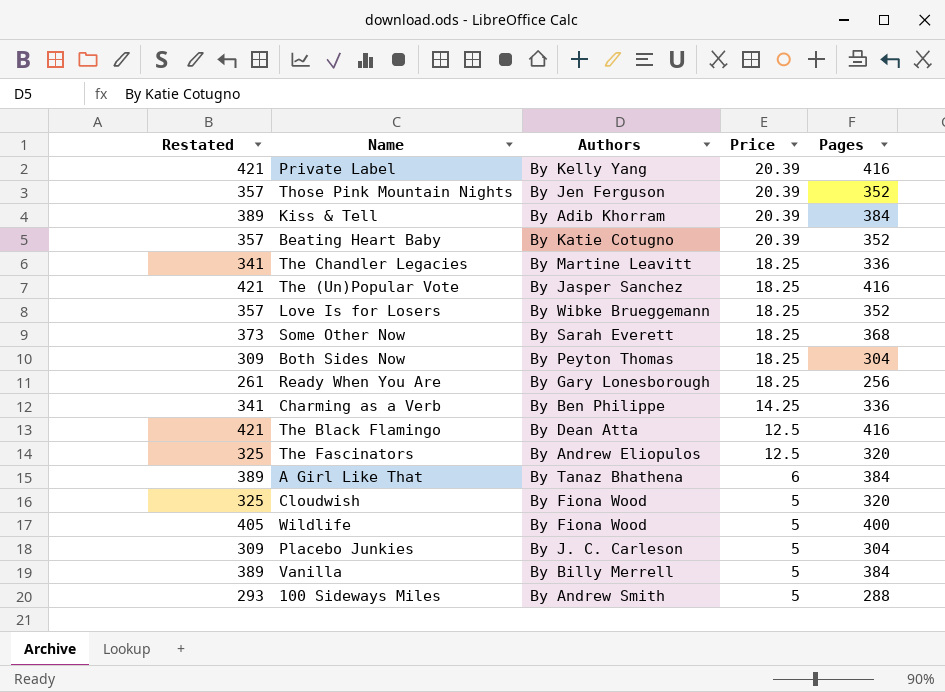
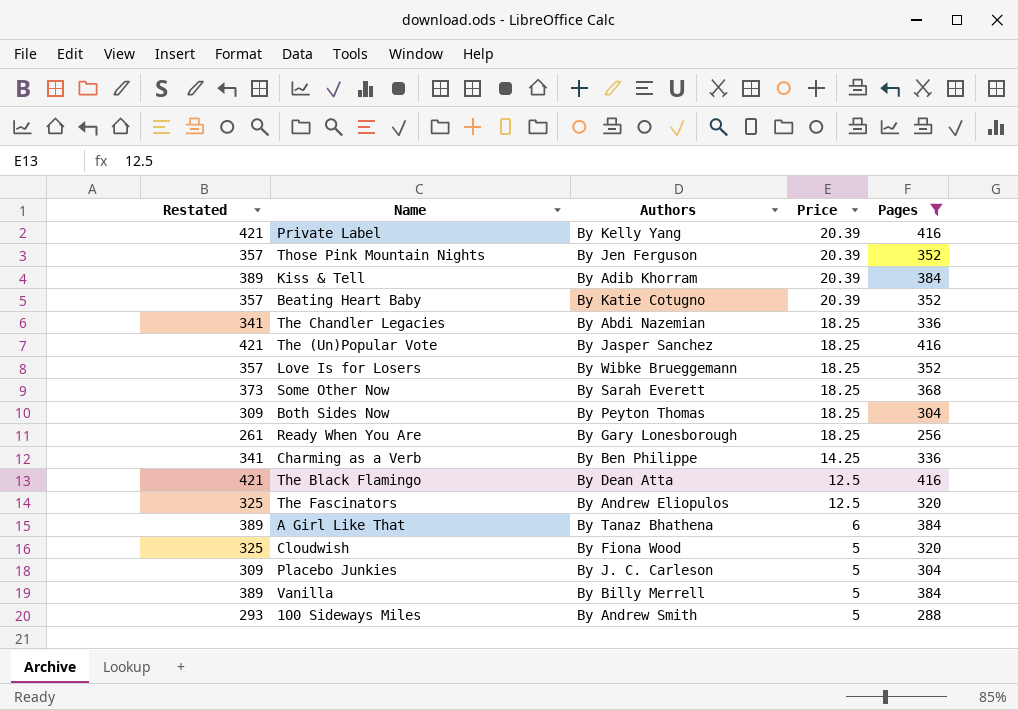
filter: none -> Pages != 400
The Chandler Legacies | Authors: By Martine Leavitt -> By Abdi Nazemian

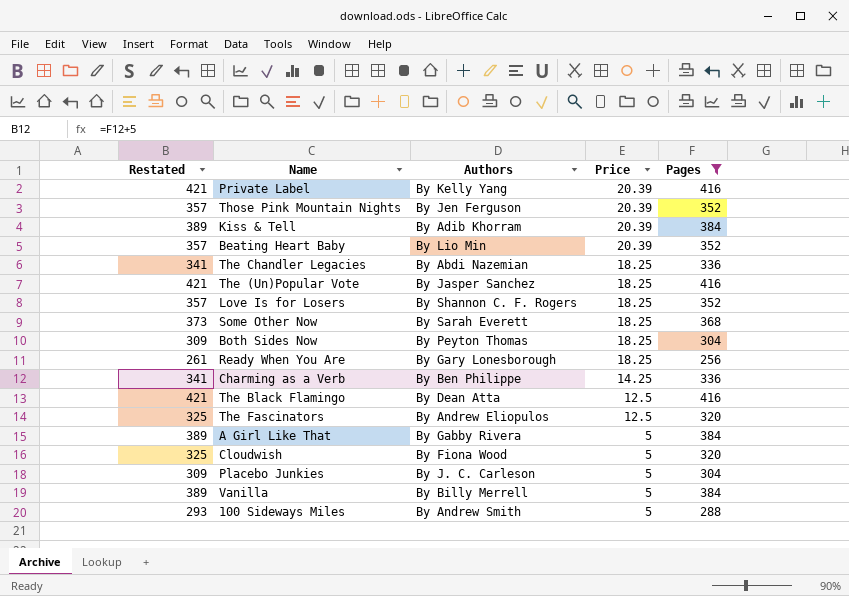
Beating Heart Baby | Authors: By Katie Cotugno -> By Lio Min
Love Is for Losers | Authors: By Wibke Brueggemann -> By Shannon C. F. Rogers
A Girl Like That | Authors: By Tanaz Bhathena -> By Gabby Rivera
A Girl Like That | Price: 6 -> 5

